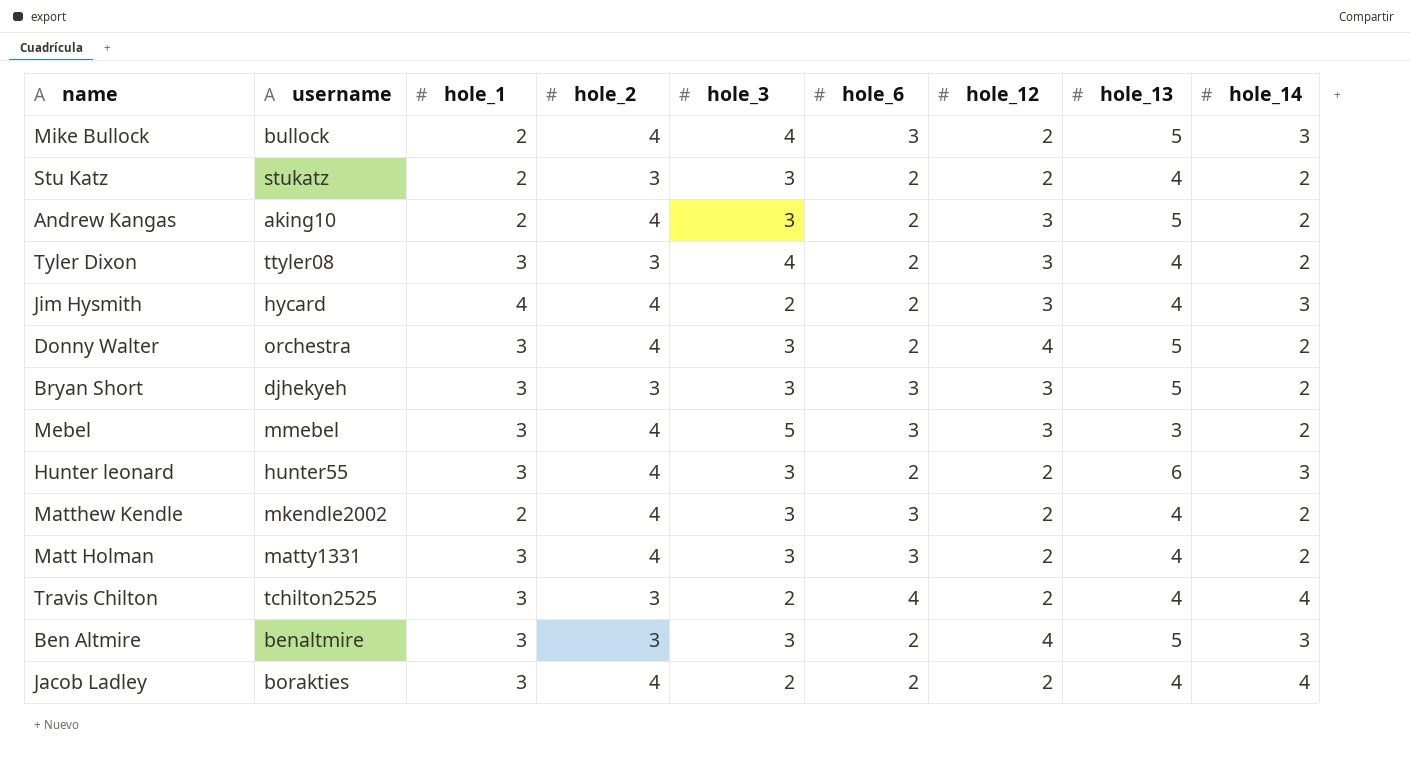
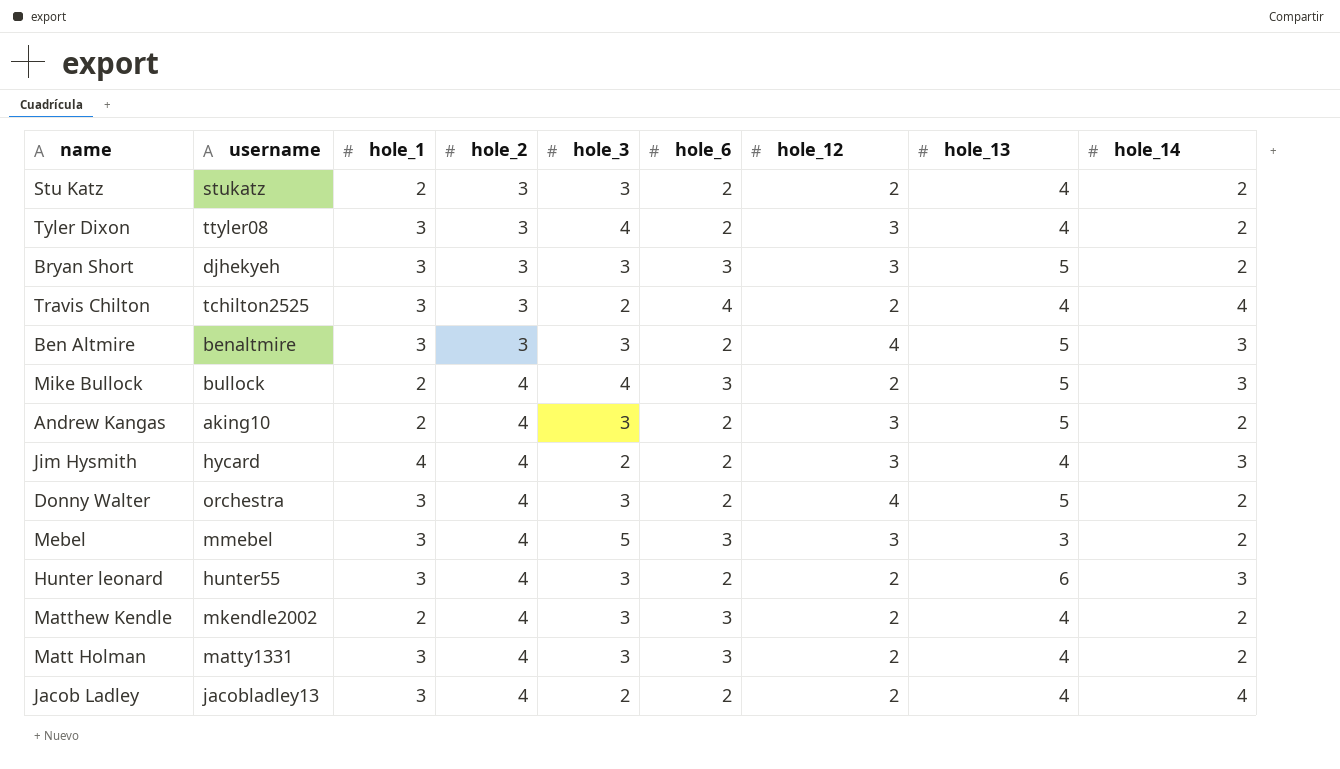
row order: none -> hole_2 ascending
Jacob Ladley | username: borakties -> jacobladley13

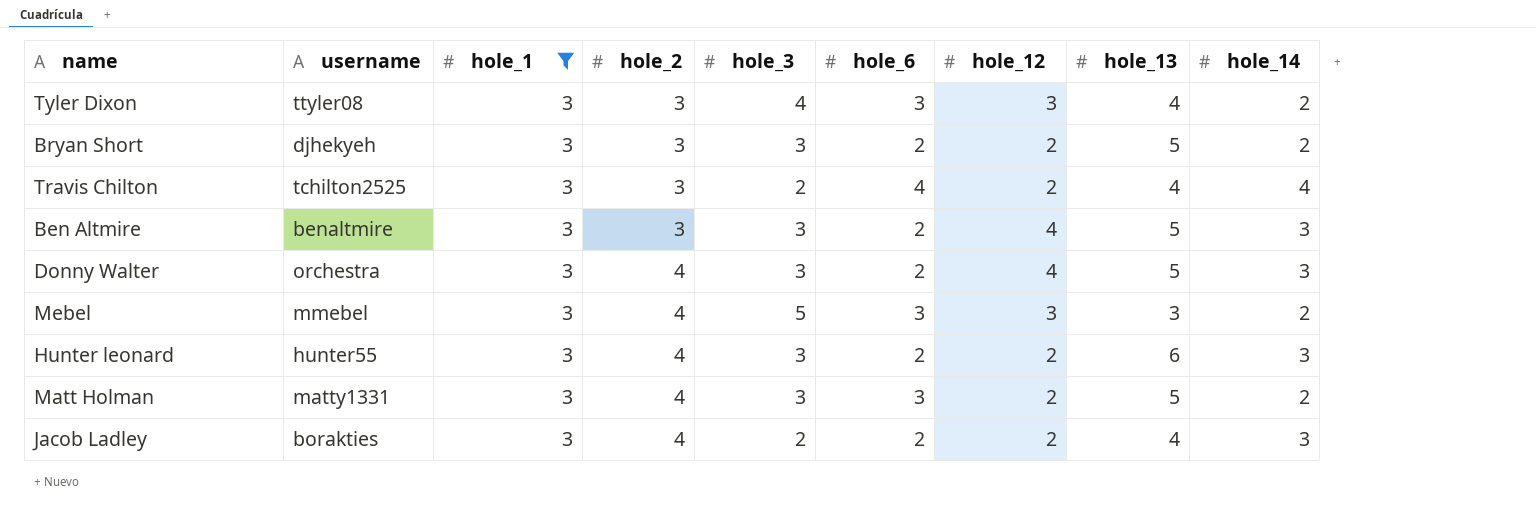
filter: none -> hole_1 = 3
Tyler Dixon | hole_6: 2 -> 3
Bryan Short | hole_6: 3 -> 2
Bryan Short | hole_12: 3 -> 2
Donny Walter | hole_14: 2 -> 3
Matt Holman | hole_13: 4 -> 5
Jacob Ladley | username: jacobladley13 -> borakties
Jacob Ladley | hole_14: 4 -> 3

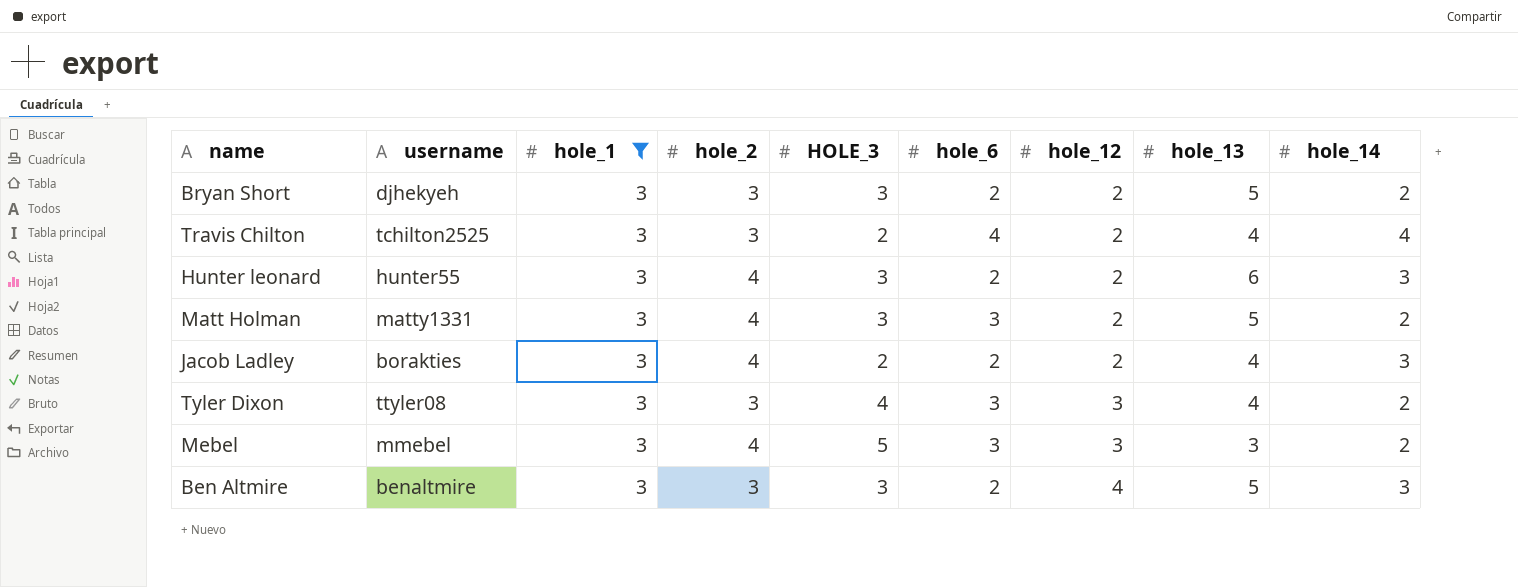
row order: hole_2 ascending -> hole_12 ascending
column name: hole_3 -> HOLE_3
row Donny Walter: orchestra | 3 | 4 | 3 | 2 | 4 | 5 | 3 -> none

